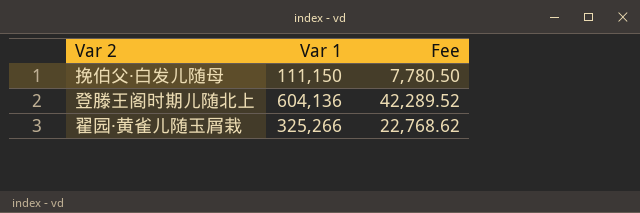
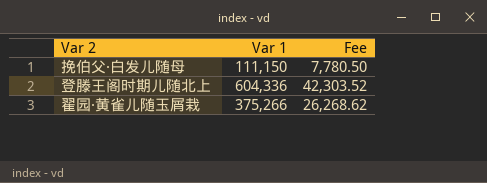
登滕王阁时期儿随北上 | Var 1: 604,136 -> 604,336
登滕王阁时期儿随北上 | Fee: 42,289.52 -> 42,303.52
翟园·黄雀儿随玉屑栽 | Var 1: 325,266 -> 375,266
翟园·黄雀儿随玉屑栽 | Fee: 22,768.62 -> 26,268.62

